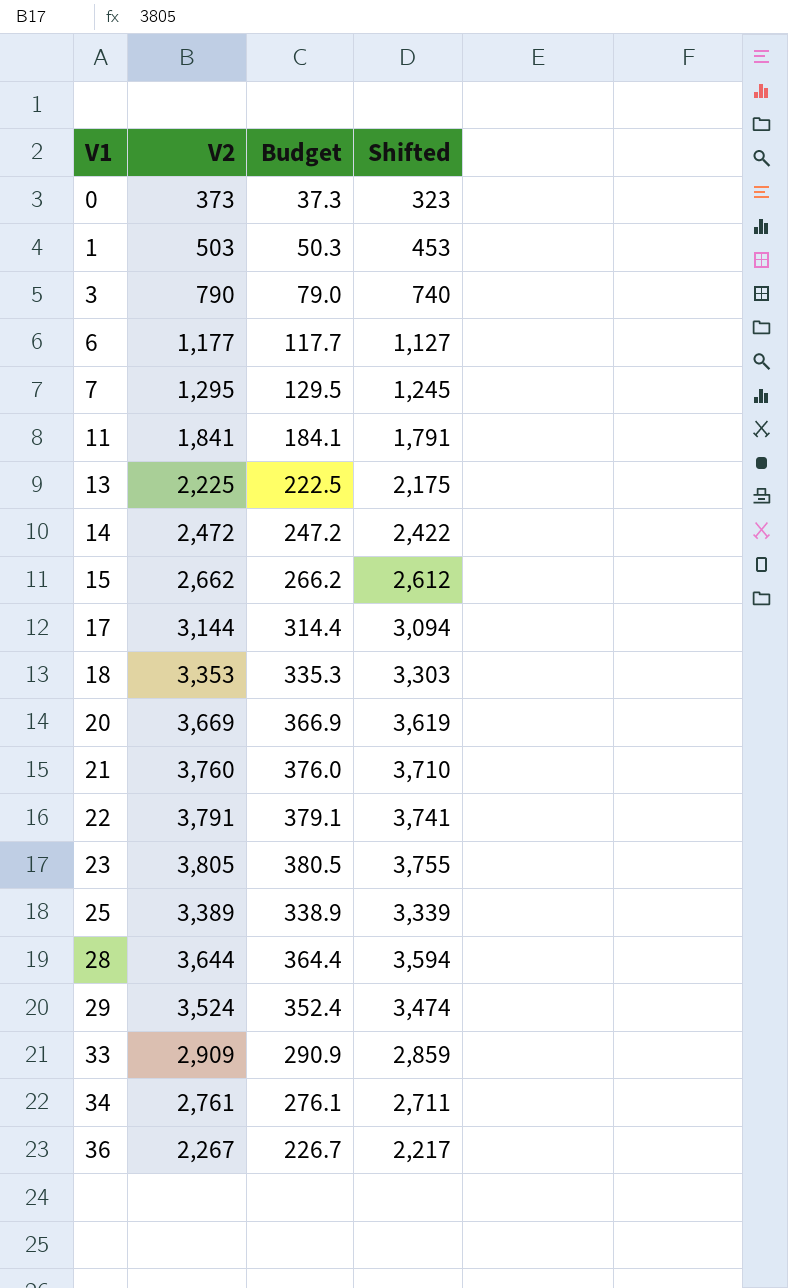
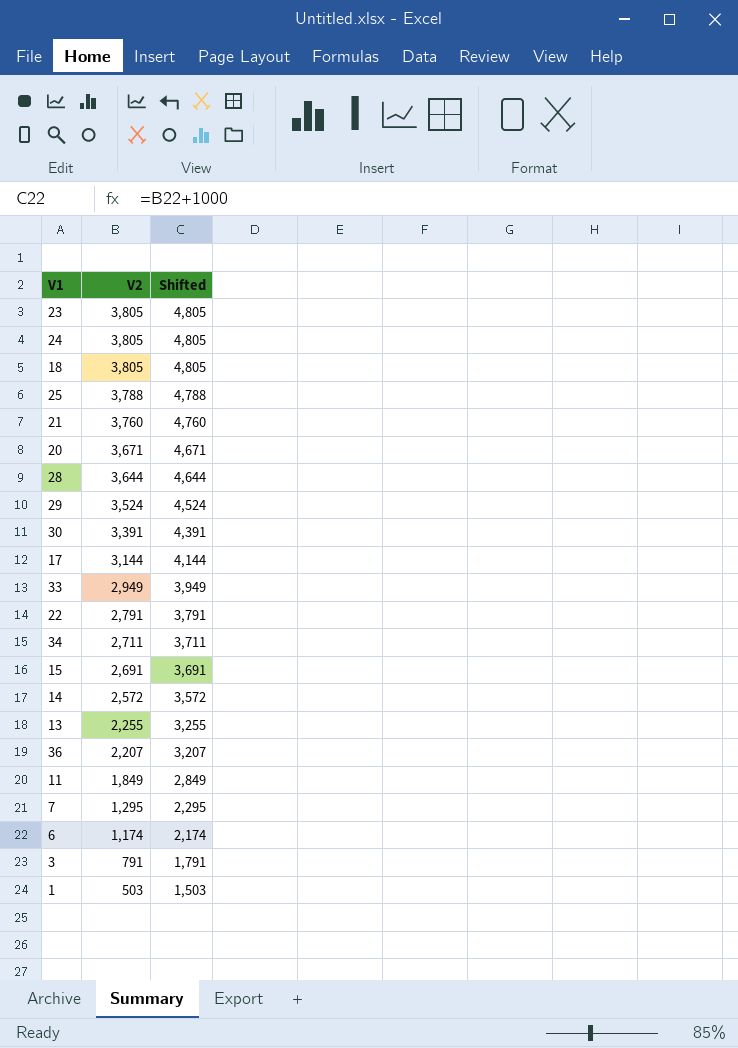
row order: V1 ascending -> V2 descending
column Budget | formula: [V2] * 0.1 -> none
column Shifted | formula: [V2] - 50 -> [V2] + 1000
row 0: 373 | 37.3 | 323 -> none
row 24: none -> 3,805 | 4,805
18 | V2: 3,353 -> 3,805
25 | V2: 3,389 -> 3,788
20 | V2: 3,669 -> 3,671
row 30: none -> 3,391 | 4,391
33 | V2: 2,909 -> 2,949
22 | V2: 3,791 -> 2,791
34 | V2: 2,761 -> 2,711
15 | V2: 2,662 -> 2,691
14 | V2: 2,472 -> 2,572
13 | V2: 2,225 -> 2,255
36 | V2: 2,267 -> 2,207
11 | V2: 1,841 -> 1,849
6 | V2: 1,177 -> 1,174
3 | V2: 790 -> 791

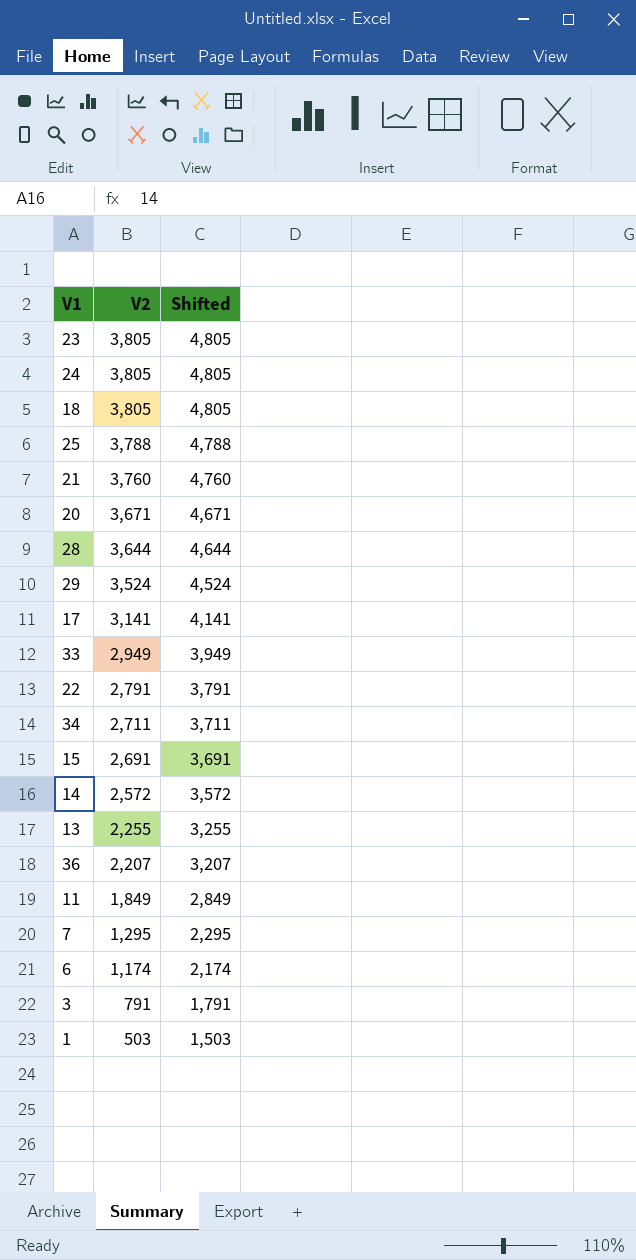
row 30: 3,391 | 4,391 -> none
17 | V2: 3,144 -> 3,141
17 | Shifted: 4,144 -> 4,141

